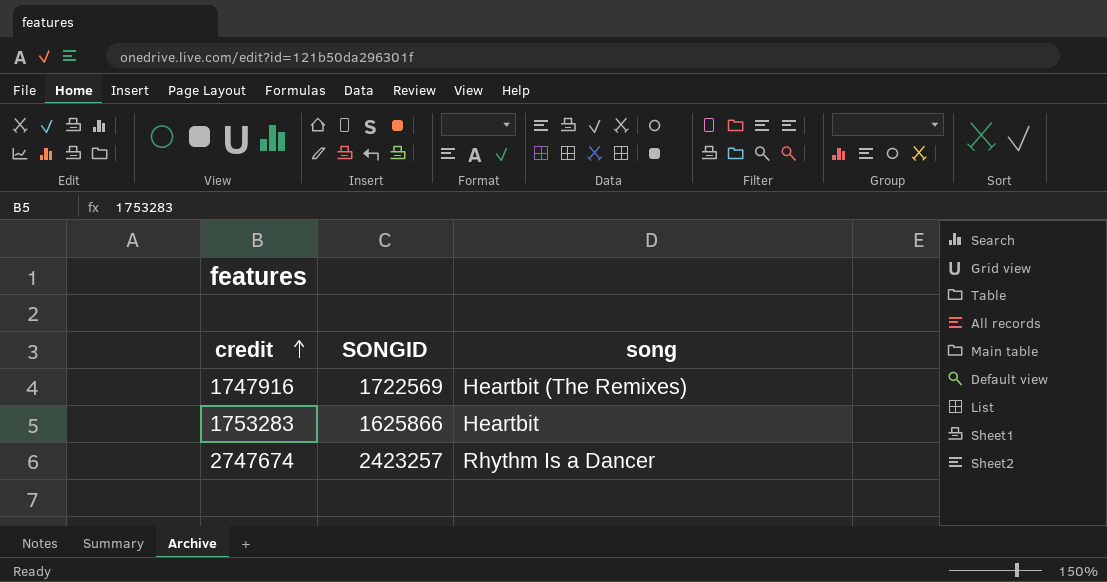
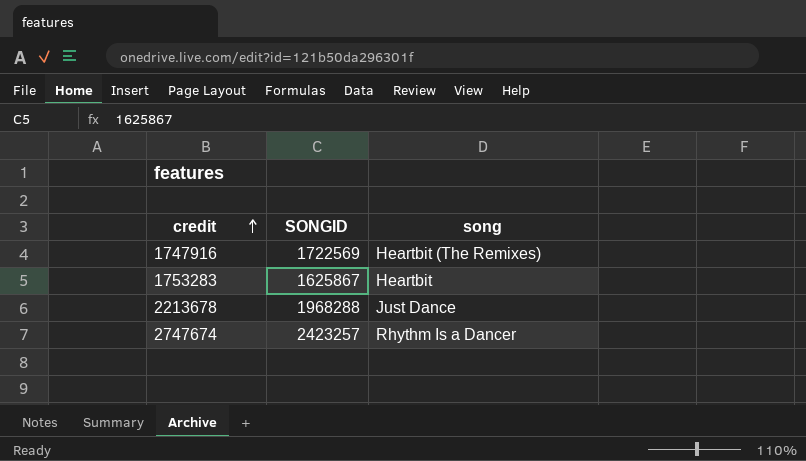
1753283 | SONGID: 1625866 -> 1625867
row 2213678: none -> 1968288 | Just Dance

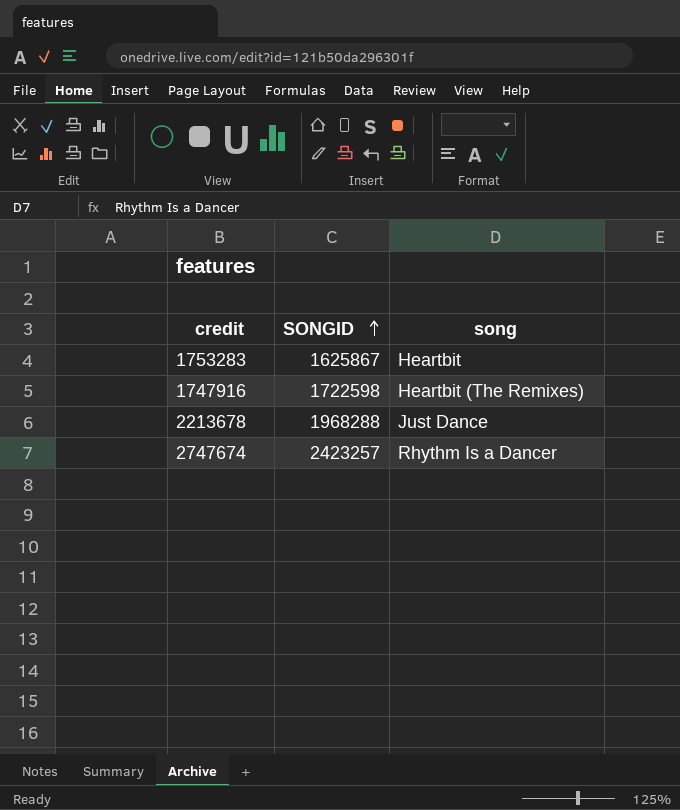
row order: credit ascending -> SONGID ascending
1747916 | SONGID: 1722569 -> 1722598

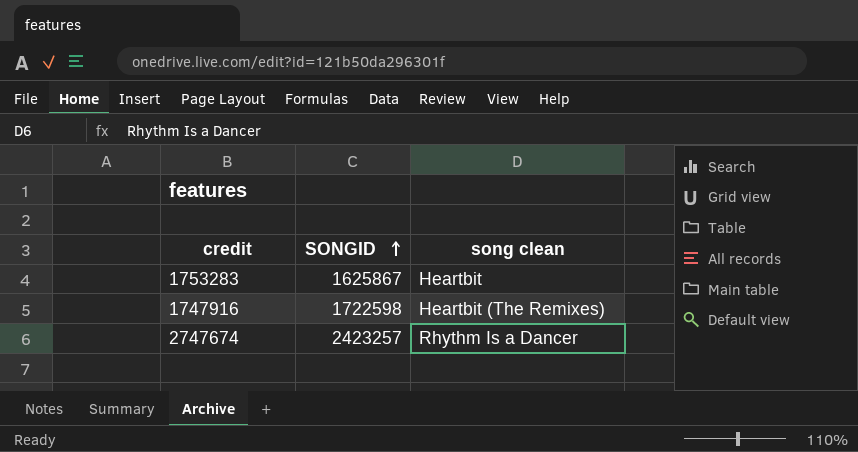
column name: song -> song clean
row 2213678: 1968288 | Just Dance -> none

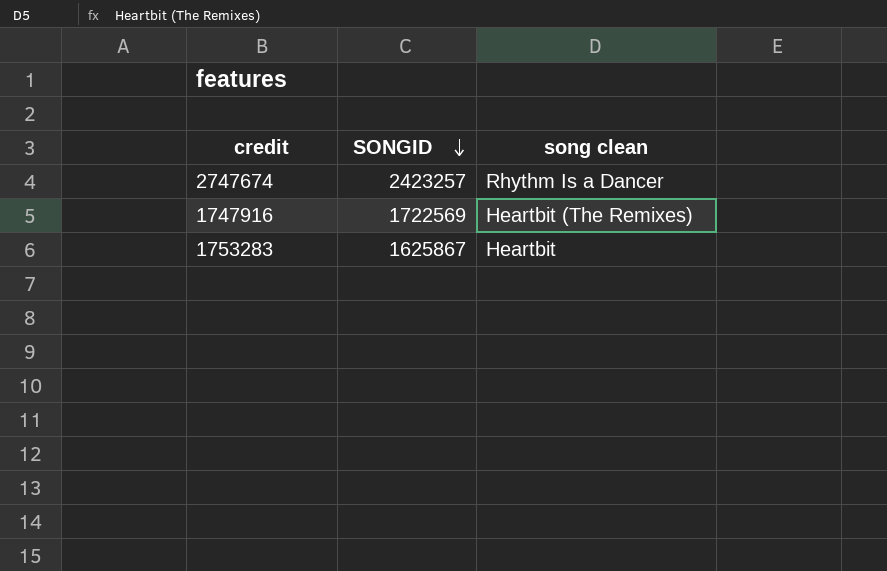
row order: SONGID ascending -> SONGID descending
1747916 | SONGID: 1722598 -> 1722569

